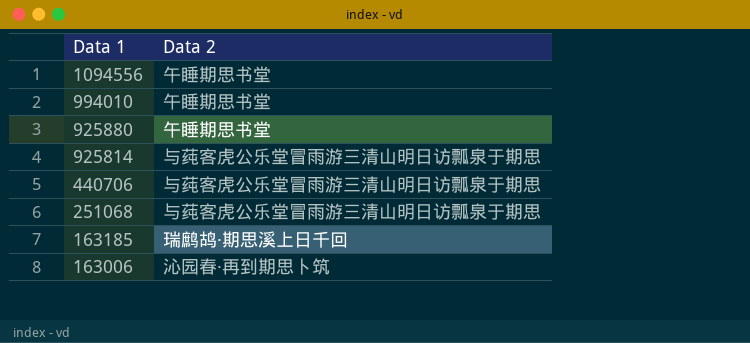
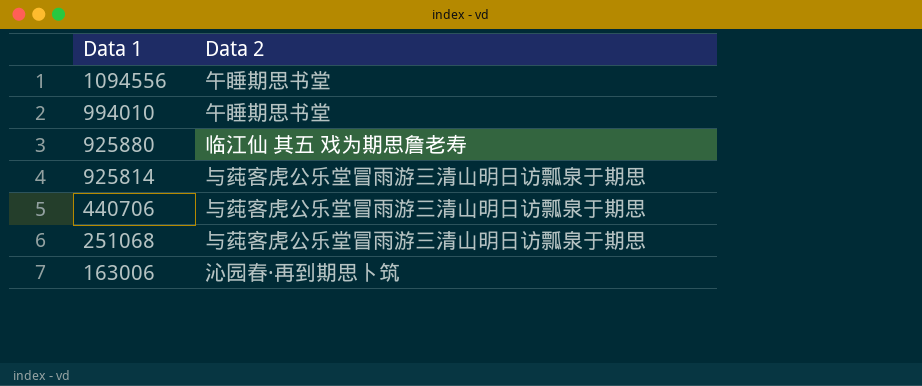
row 163185: 瑞鹧鸪·期思溪上日千回 -> none
925880 | Data 2: 午睡期思书堂 -> 临江仙 其五 戏为期思詹老寿

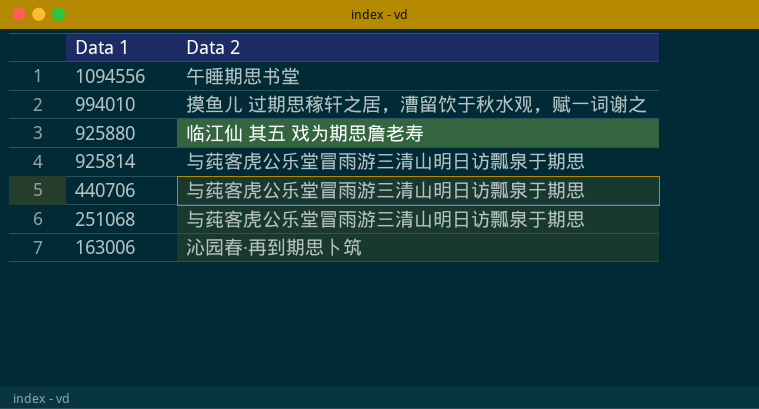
994010 | Data 2: 午睡期思书堂 -> 摸鱼儿 过期思稼轩之居，漕留饮于秋水观，赋一词谢之

